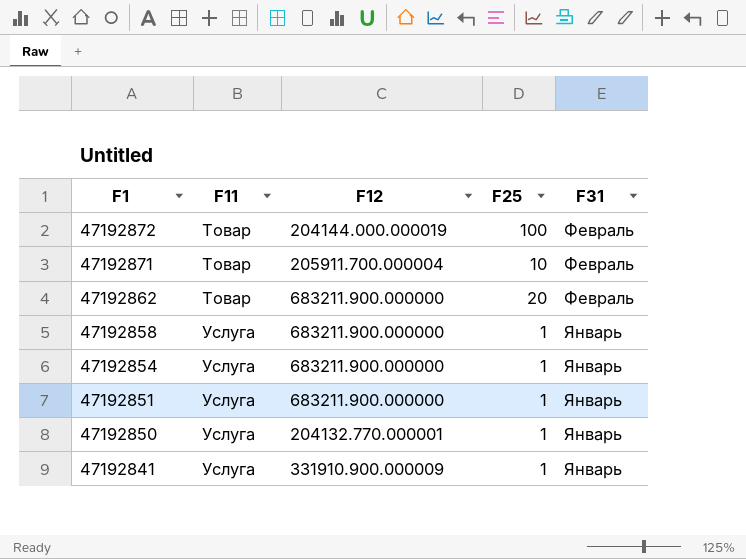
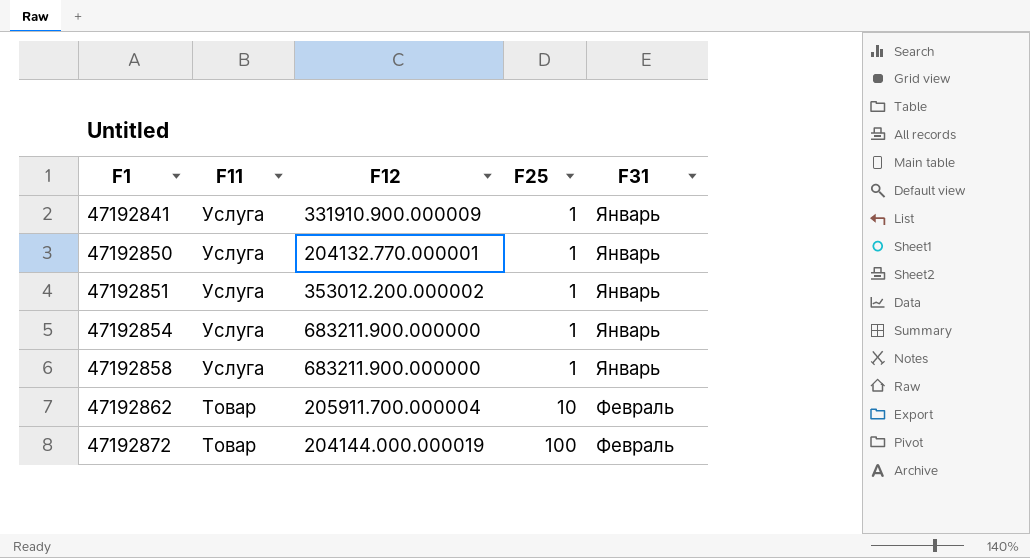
row order: F1 descending -> F1 ascending
row 47192871: Товар | 205911.700.000004 | 10 | Февраль -> none
47192851 | F12: 683211.900.000000 -> 353012.200.000002
47192862 | F12: 683211.900.000000 -> 205911.700.000004
47192862 | F25: 20 -> 10

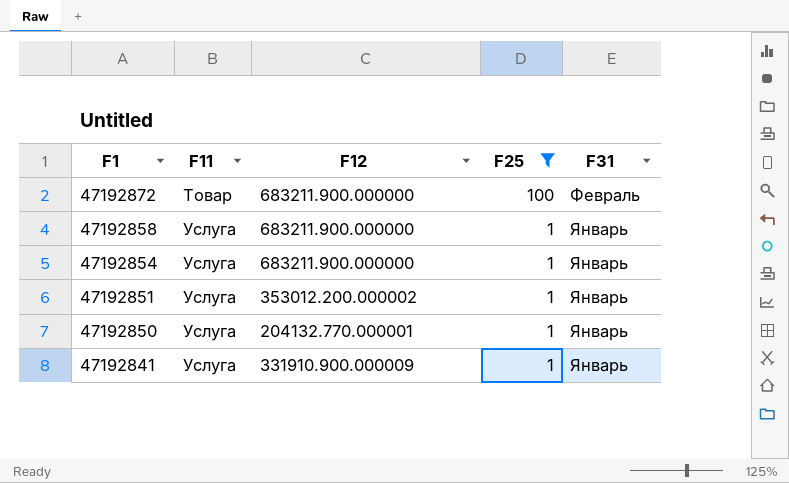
filter: none -> F25 != 10
row order: F1 ascending -> F1 descending
47192872 | F12: 204144.000.000019 -> 683211.900.000000

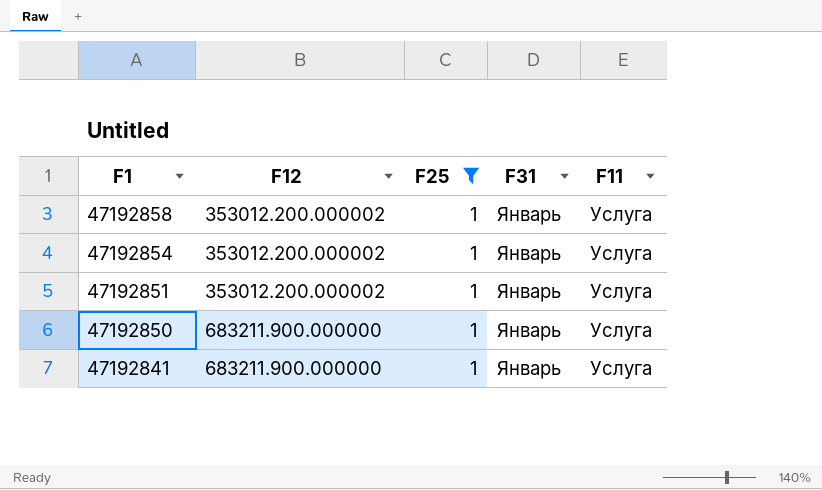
column F11 | position: 2 -> 5
row 47192872: Товар | 683211.900.000000 | 100 | Февраль -> none
47192858 | F12: 683211.900.000000 -> 353012.200.000002
47192854 | F12: 683211.900.000000 -> 353012.200.000002
47192850 | F12: 204132.770.000001 -> 683211.900.000000
47192841 | F12: 331910.900.000009 -> 683211.900.000000

